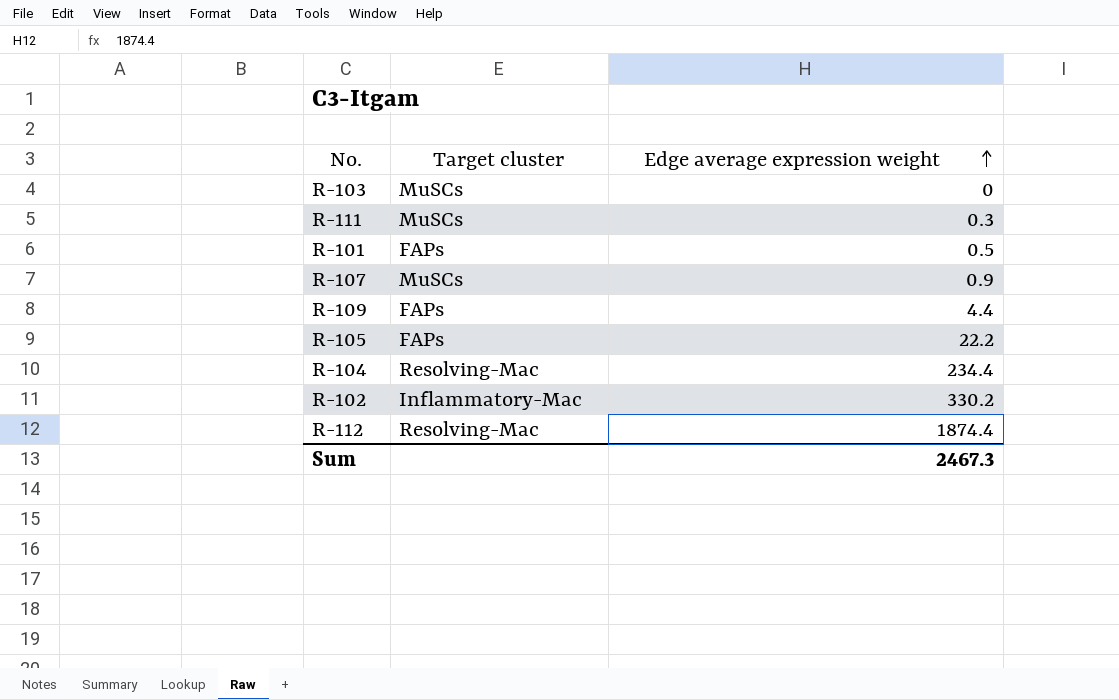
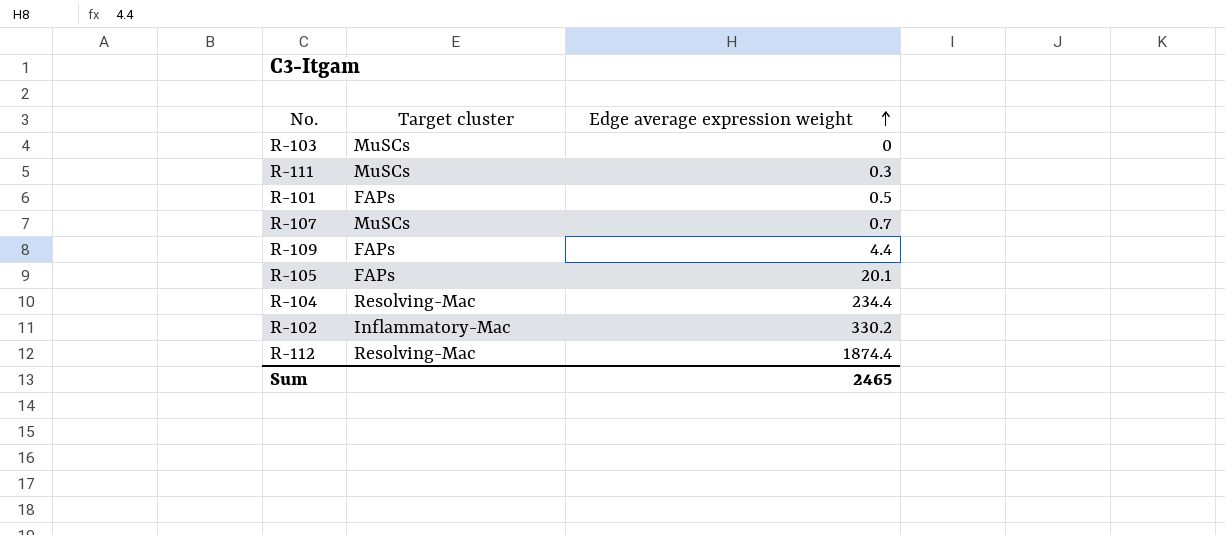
R-107 | Edge average expression weight: 0.9 -> 0.7
R-105 | Edge average expression weight: 22.2 -> 20.1
Sum | Edge average expression weight: 2467.3 -> 2465

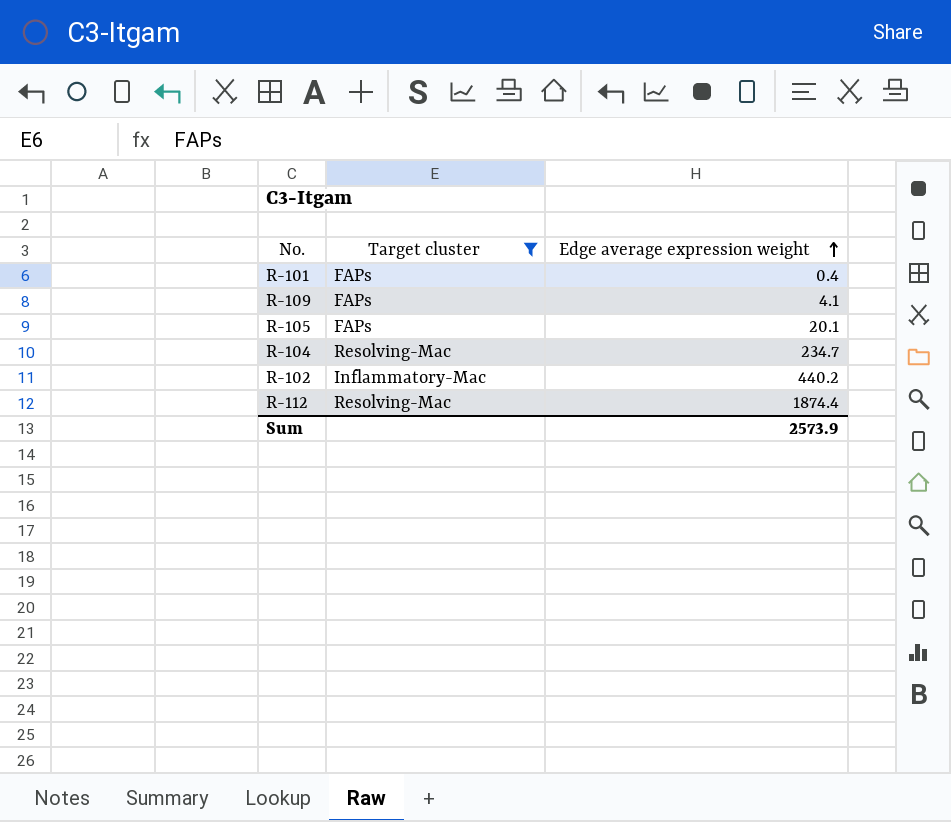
filter: none -> Target cluster != MuSCs
R-101 | Edge average expression weight: 0.5 -> 0.4
R-109 | Edge average expression weight: 4.4 -> 4.1
R-104 | Edge average expression weight: 234.4 -> 234.7
R-102 | Edge average expression weight: 330.2 -> 440.2
Sum | Edge average expression weight: 2465 -> 2573.9

